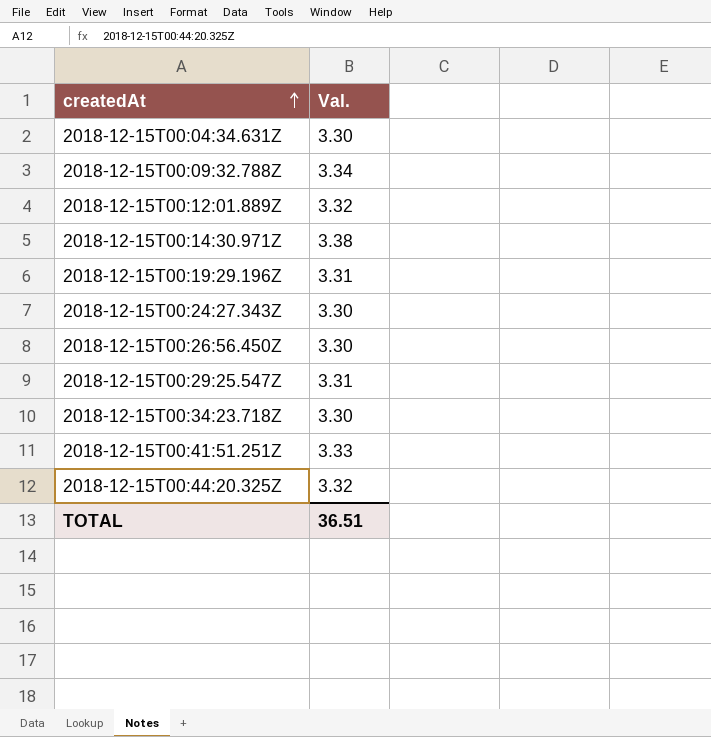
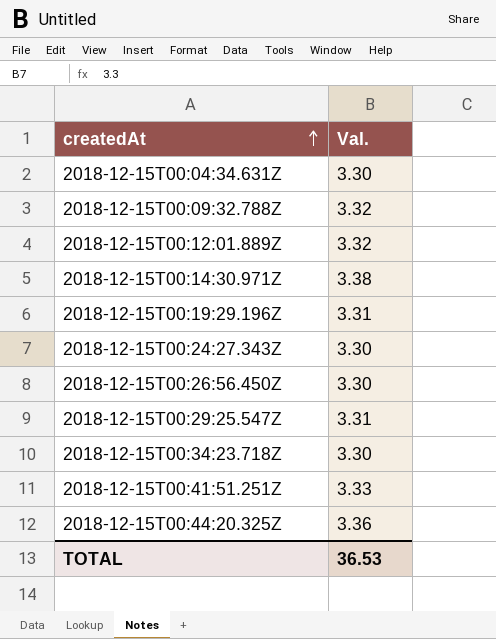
2018-12-15T00:09:32.788Z | Val.: 3.34 -> 3.32
2018-12-15T00:44:20.325Z | Val.: 3.32 -> 3.36
TOTAL | Val.: 36.51 -> 36.53

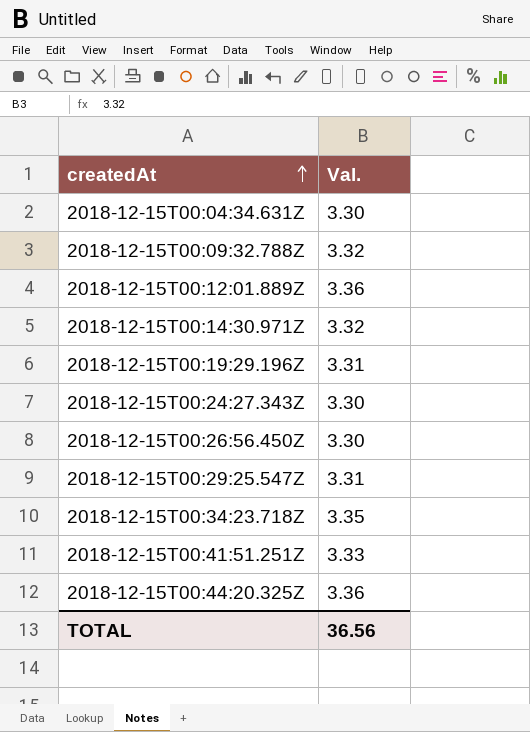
2018-12-15T00:12:01.889Z | Val.: 3.32 -> 3.36
2018-12-15T00:14:30.971Z | Val.: 3.38 -> 3.32
2018-12-15T00:34:23.718Z | Val.: 3.30 -> 3.35
TOTAL | Val.: 36.53 -> 36.56

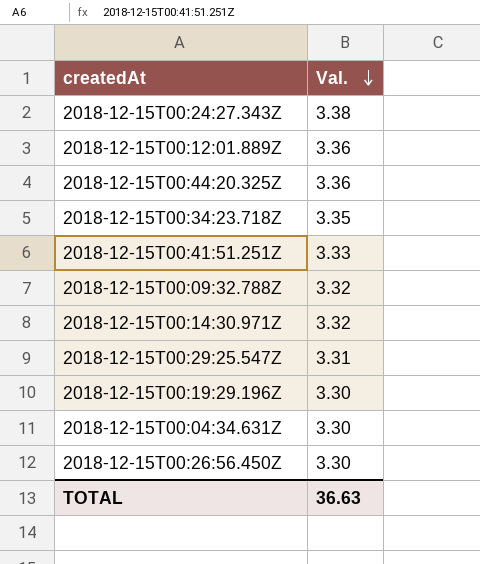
row order: createdAt ascending -> Val. descending
2018-12-15T00:24:27.343Z | Val.: 3.30 -> 3.38
2018-12-15T00:19:29.196Z | Val.: 3.31 -> 3.30
TOTAL | Val.: 36.56 -> 36.63

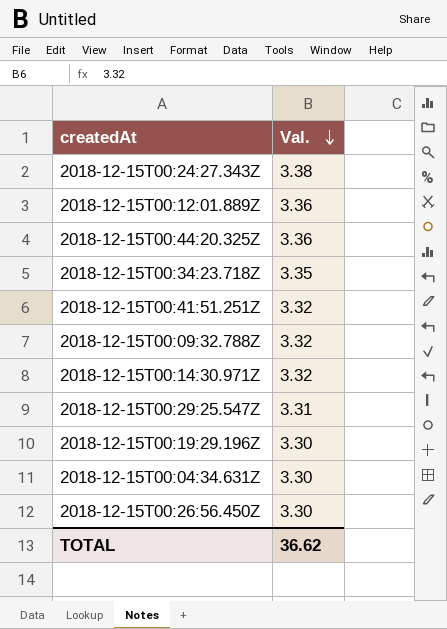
2018-12-15T00:41:51.251Z | Val.: 3.33 -> 3.32
TOTAL | Val.: 36.63 -> 36.62

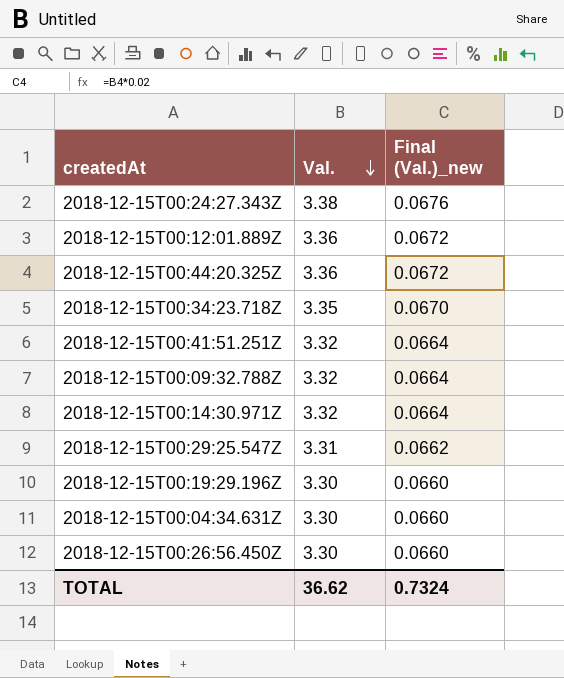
column Final (Val.)_new | formula: none -> [Val.] * 0.02

